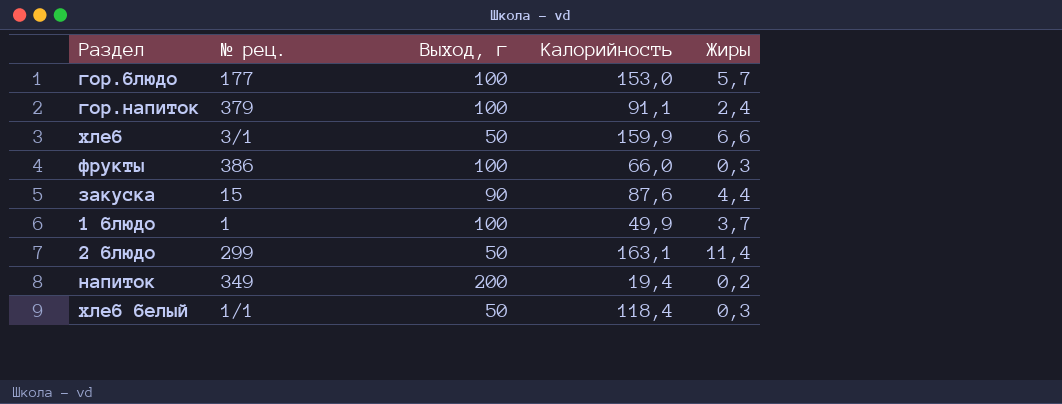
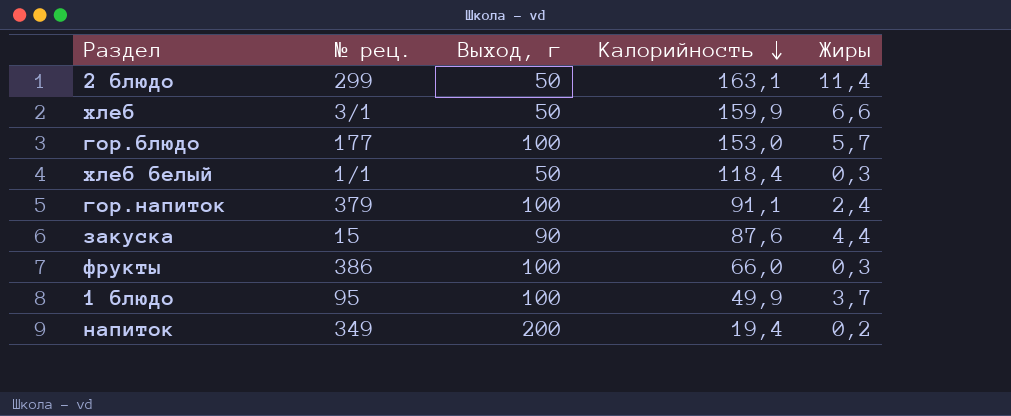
row order: none -> Калорийность descending
1 блюдо | № рец.: 1 -> 95

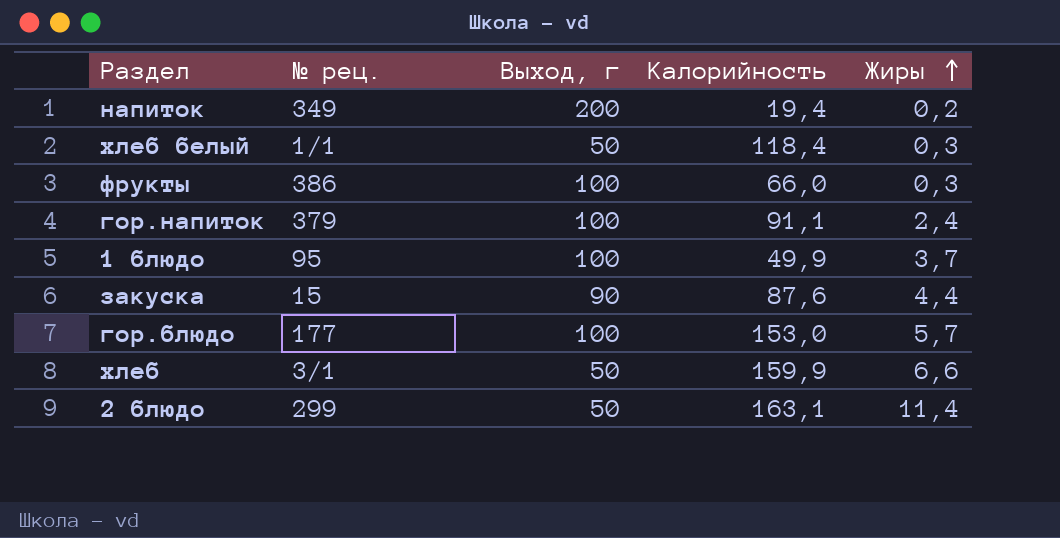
row order: Калорийность descending -> Жиры ascending

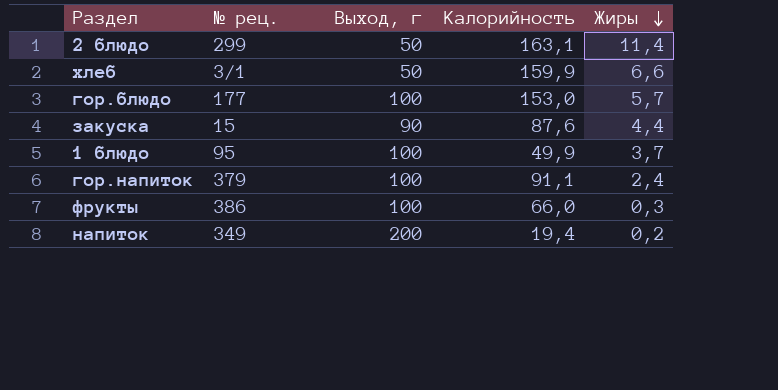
row order: Жиры ascending -> Жиры descending
row хлеб белый: 1/1 | 50 | 118,4 | 0,3 -> none

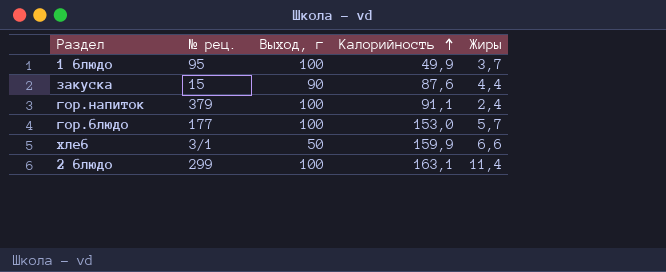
row order: Жиры descending -> Калорийность ascending
row фрукты: 386 | 100 | 66,0 | 0,3 -> none
row напиток: 349 | 200 | 19,4 | 0,2 -> none
2 блюдо | Выход, г: 50 -> 100

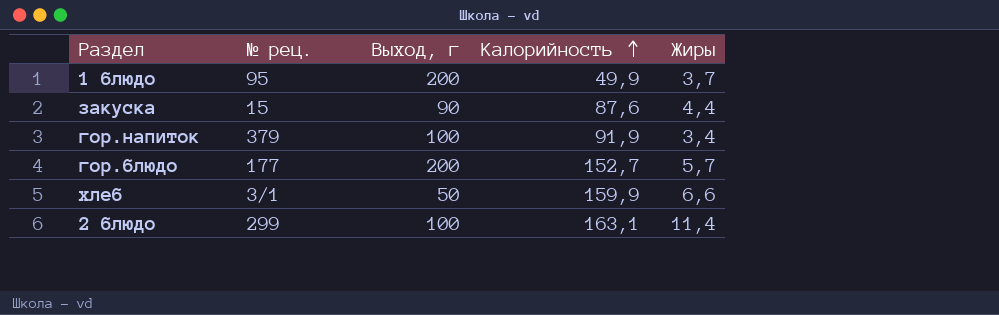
1 блюдо | Выход, г: 100 -> 200
гор.напиток | Калорийность: 91,1 -> 91,9
гор.напиток | Жиры: 2,4 -> 3,4
гор.блюдо | Выход, г: 100 -> 200
гор.блюдо | Калорийность: 153,0 -> 152,7

